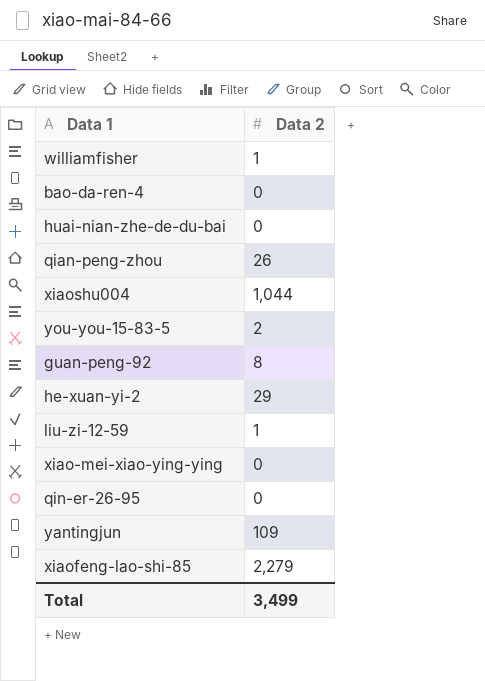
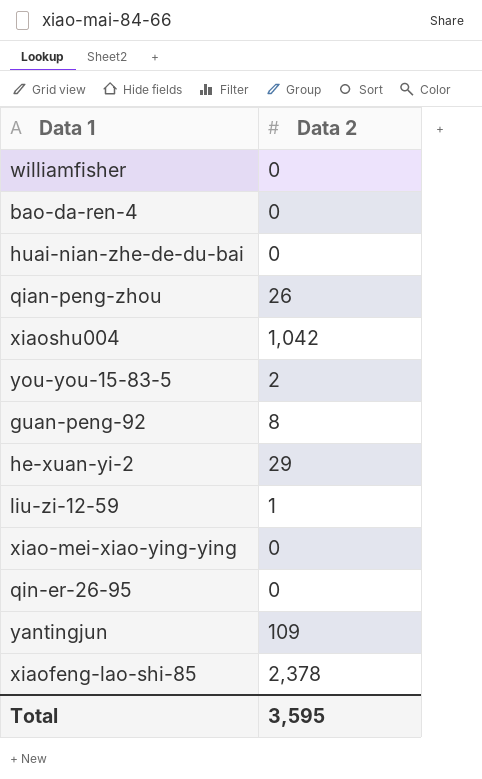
williamfisher | Data 2: 1 -> 0
xiaoshu004 | Data 2: 1,044 -> 1,042
xiaofeng-lao-shi-85 | Data 2: 2,279 -> 2,378
Total | Data 2: 3,499 -> 3,595

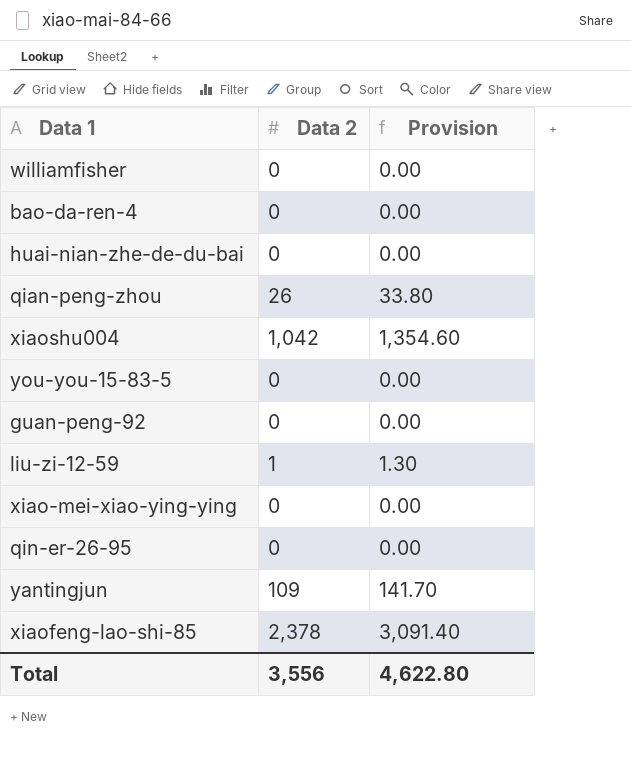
column Provision | formula: none -> [Data 2] * 1.3
row he-xuan-yi-2: 29 -> none
you-you-15-83-5 | Data 2: 2 -> 0
guan-peng-92 | Data 2: 8 -> 0
Total | Data 2: 3,595 -> 3,556

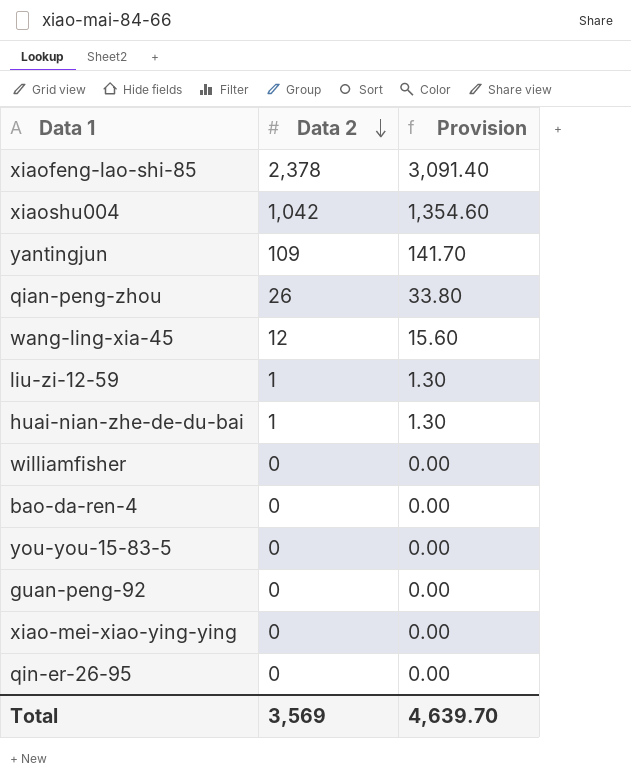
row order: none -> Data 2 descending
row wang-ling-xia-45: none -> 12 | 15.60
huai-nian-zhe-de-du-bai | Data 2: 0 -> 1
huai-nian-zhe-de-du-bai | Provision: 0.00 -> 1.30
Total | Data 2: 3,556 -> 3,569
Total | Provision: 4,622.80 -> 4,639.70

